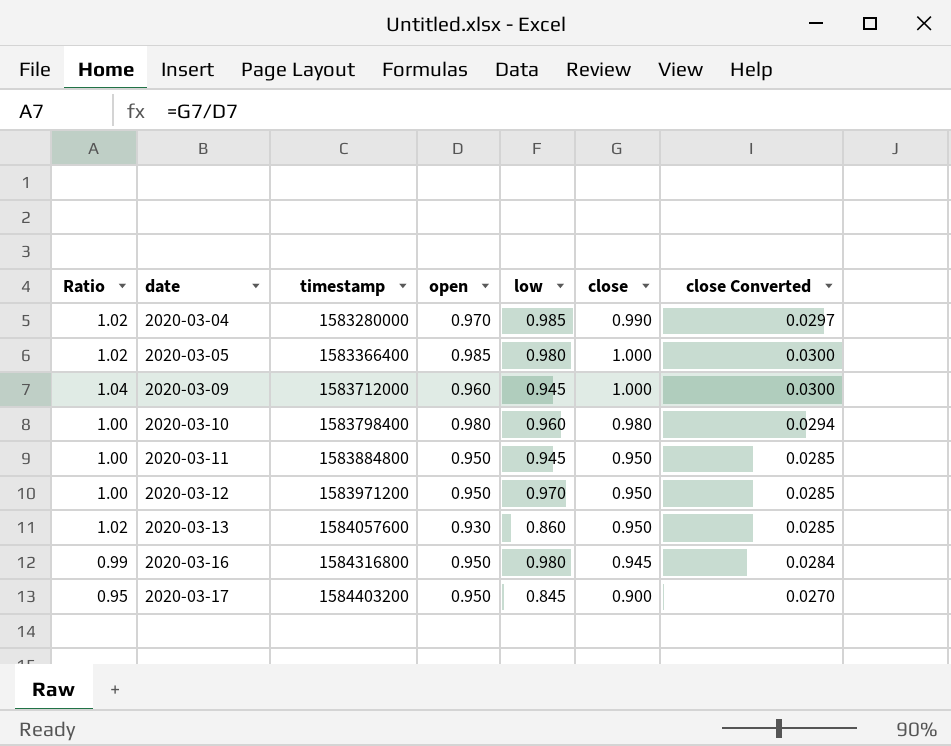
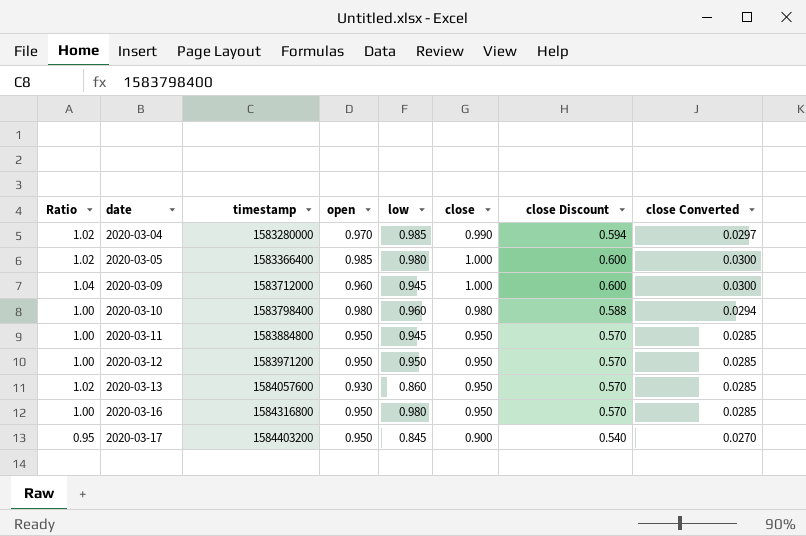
column close Discount | formula: none -> [close] * 0.6
2020-03-12 | low: 0.970 -> 0.950
2020-03-16 | Ratio: 0.99 -> 1.00
2020-03-16 | close: 0.945 -> 0.950
2020-03-16 | close Converted: 0.0284 -> 0.0285

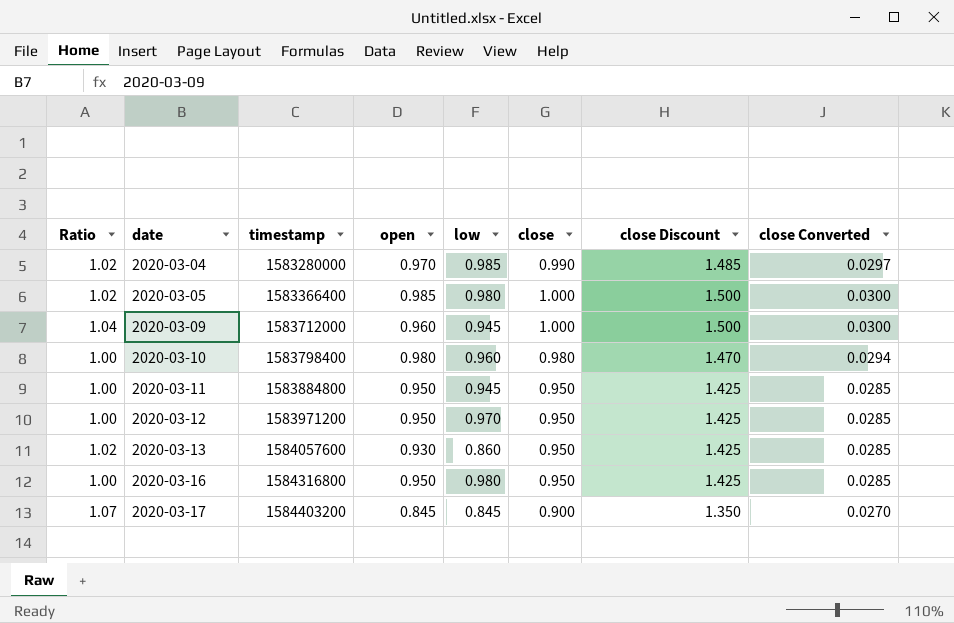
column close Discount | formula: [close] * 0.6 -> [close] * 1.5
2020-03-12 | low: 0.950 -> 0.970
2020-03-17 | Ratio: 0.95 -> 1.07
2020-03-17 | open: 0.950 -> 0.845

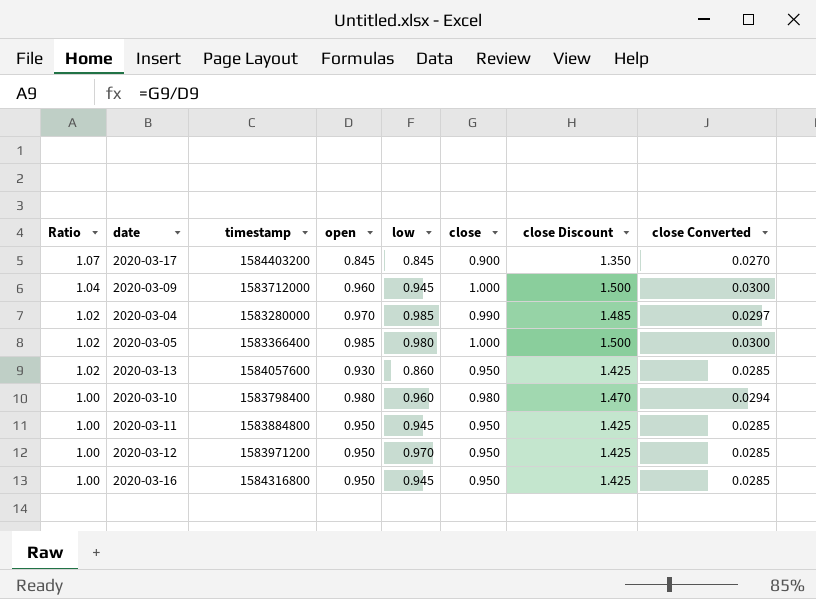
row order: date ascending -> Ratio descending
2020-03-16 | low: 0.980 -> 0.945

